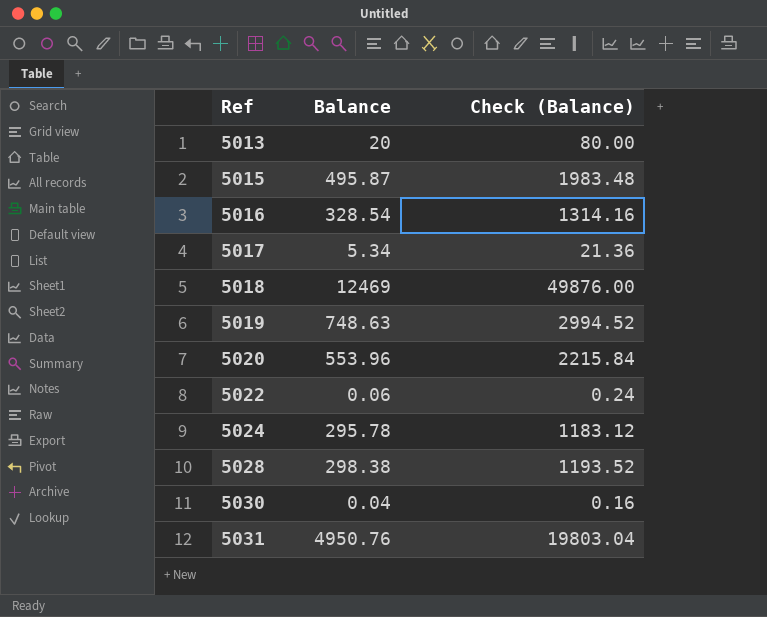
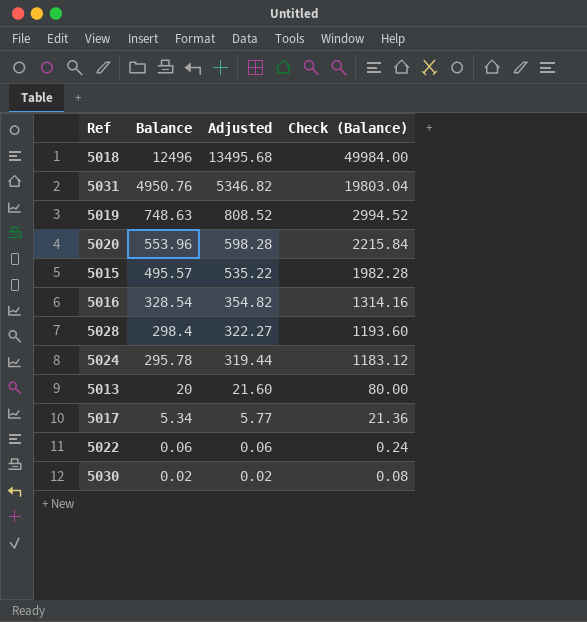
row order: Ref ascending -> Balance descending
column Adjusted | formula: none -> [Balance] * 1.08
5018 | Balance: 12469 -> 12496
5018 | Check (Balance): 49876.00 -> 49984.00
5015 | Balance: 495.87 -> 495.57
5015 | Check (Balance): 1983.48 -> 1982.28
5028 | Balance: 298.38 -> 298.4
5028 | Check (Balance): 1193.52 -> 1193.60
5030 | Balance: 0.04 -> 0.02
5030 | Check (Balance): 0.16 -> 0.08

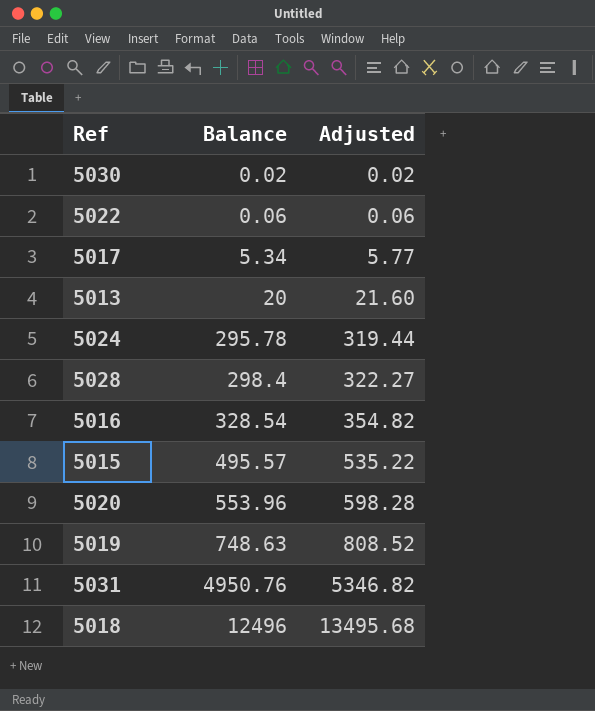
row order: Balance descending -> Balance ascending
column Check (Balance) | formula: [Balance] * 4 -> none

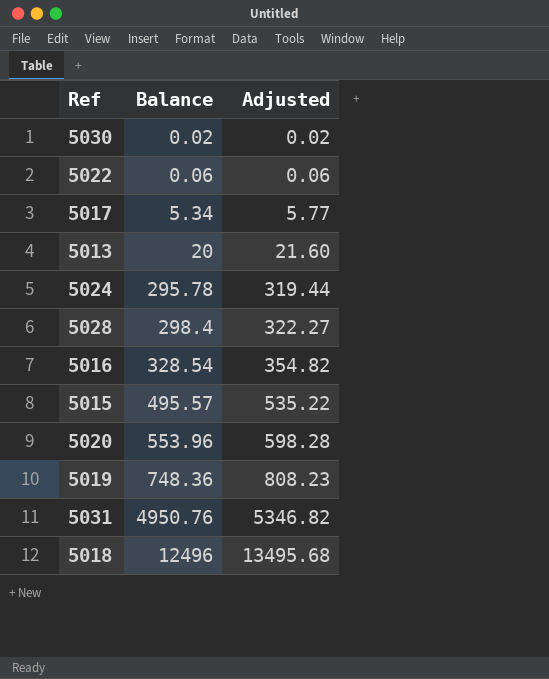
5019 | Balance: 748.63 -> 748.36
5019 | Adjusted: 808.52 -> 808.23

